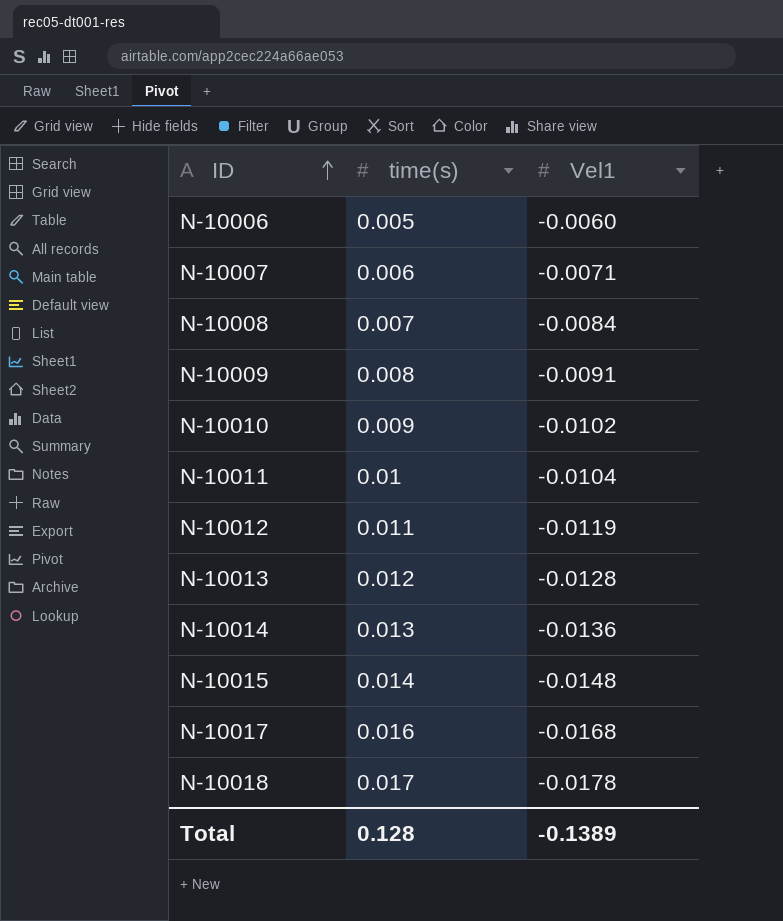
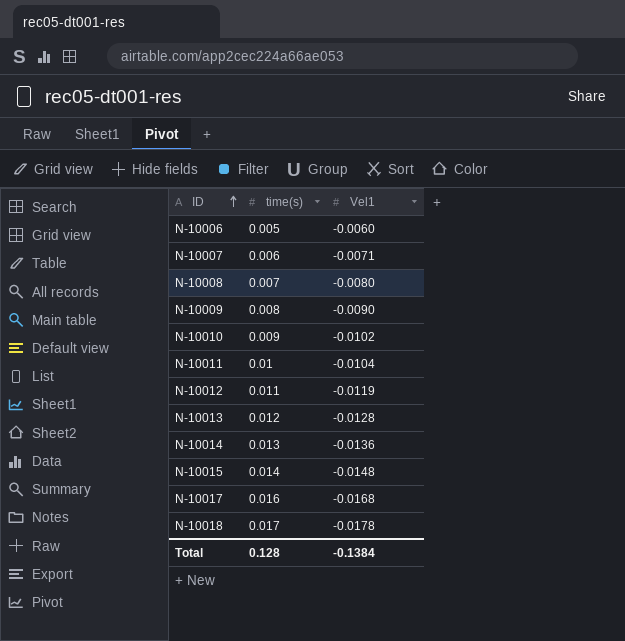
N-10008 | Vel1: -0.0084 -> -0.0080
N-10009 | Vel1: -0.0091 -> -0.0090
Total | Vel1: -0.1389 -> -0.1384

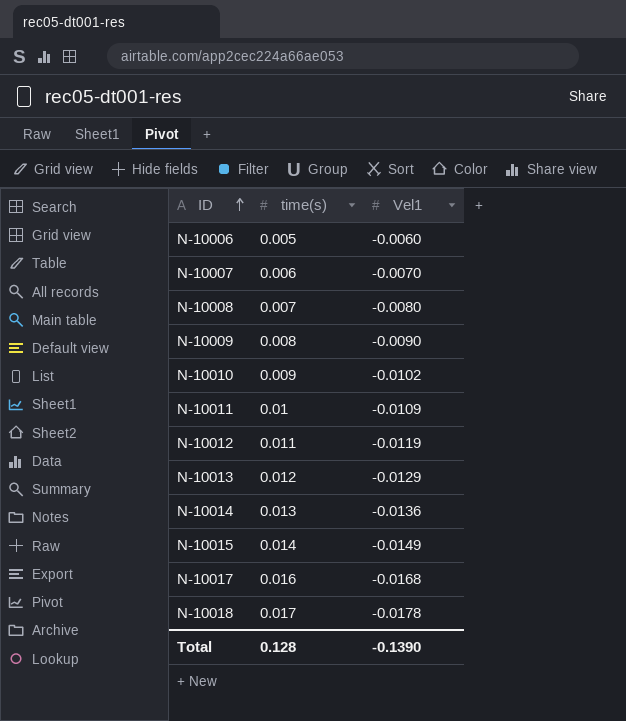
N-10007 | Vel1: -0.0071 -> -0.0070
N-10011 | Vel1: -0.0104 -> -0.0109
N-10013 | Vel1: -0.0128 -> -0.0129
N-10015 | Vel1: -0.0148 -> -0.0149
Total | Vel1: -0.1384 -> -0.1390

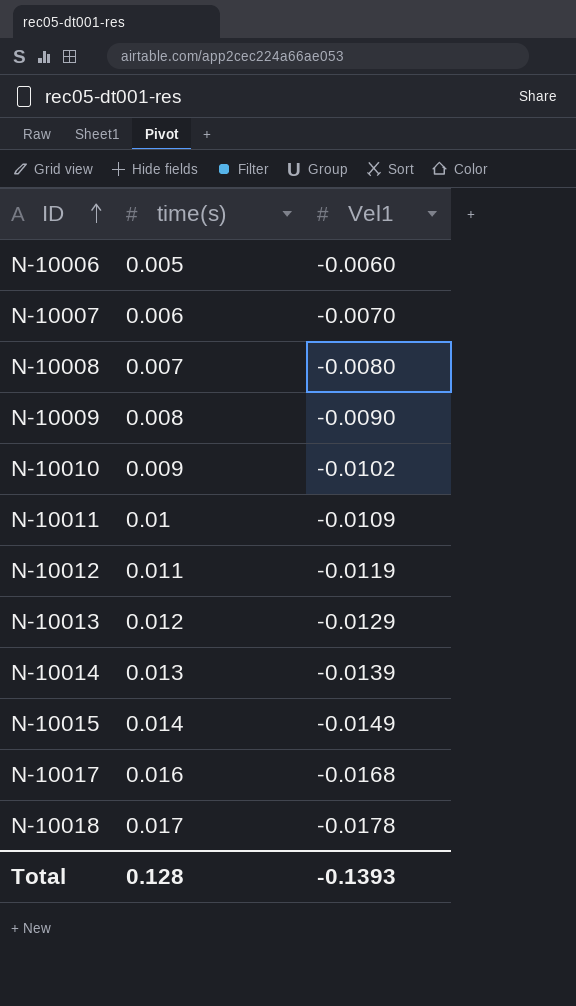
N-10014 | Vel1: -0.0136 -> -0.0139
Total | Vel1: -0.1390 -> -0.1393

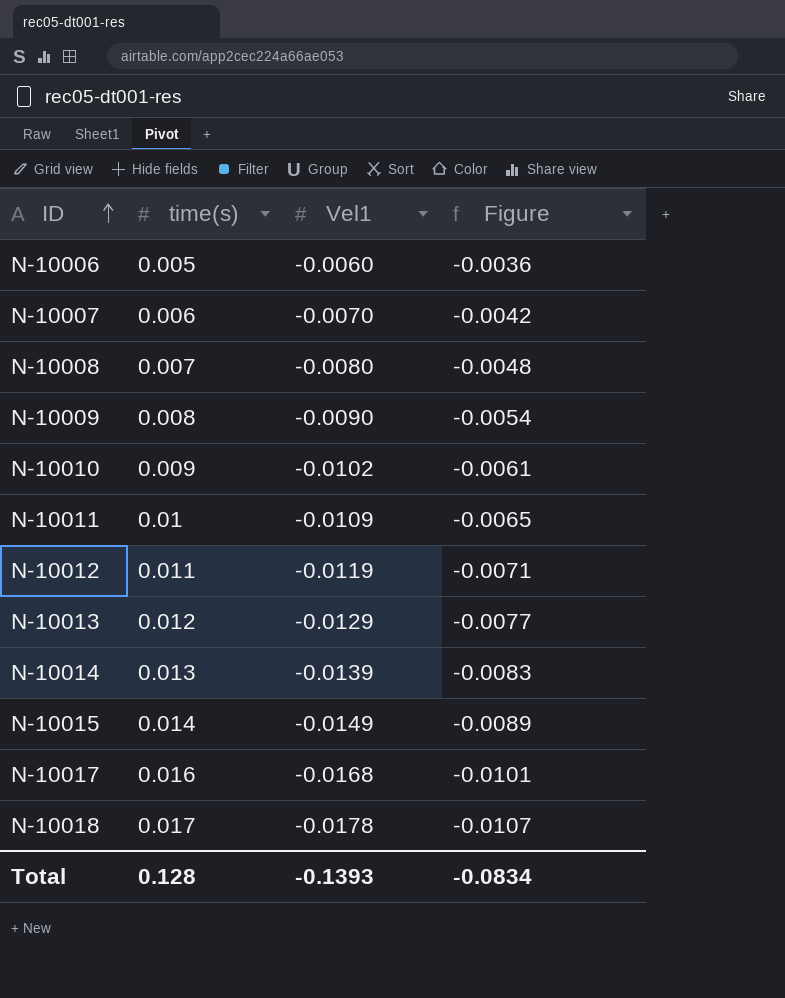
column Figure | formula: none -> [Vel1] * 0.6

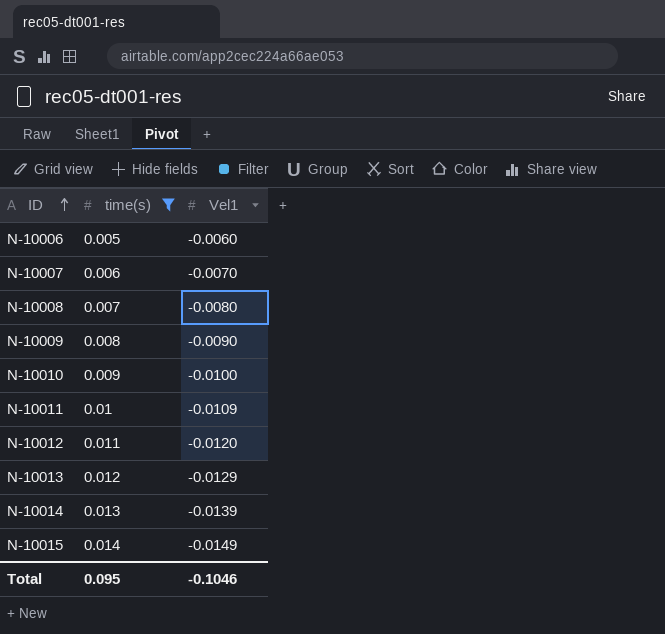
filter: none -> time(s) <= 0.014
column Figure | formula: [Vel1] * 0.6 -> none
N-10010 | Vel1: -0.0102 -> -0.0100
N-10012 | Vel1: -0.0119 -> -0.0120
Total | time(s): 0.128 -> 0.095
Total | Vel1: -0.1393 -> -0.1046

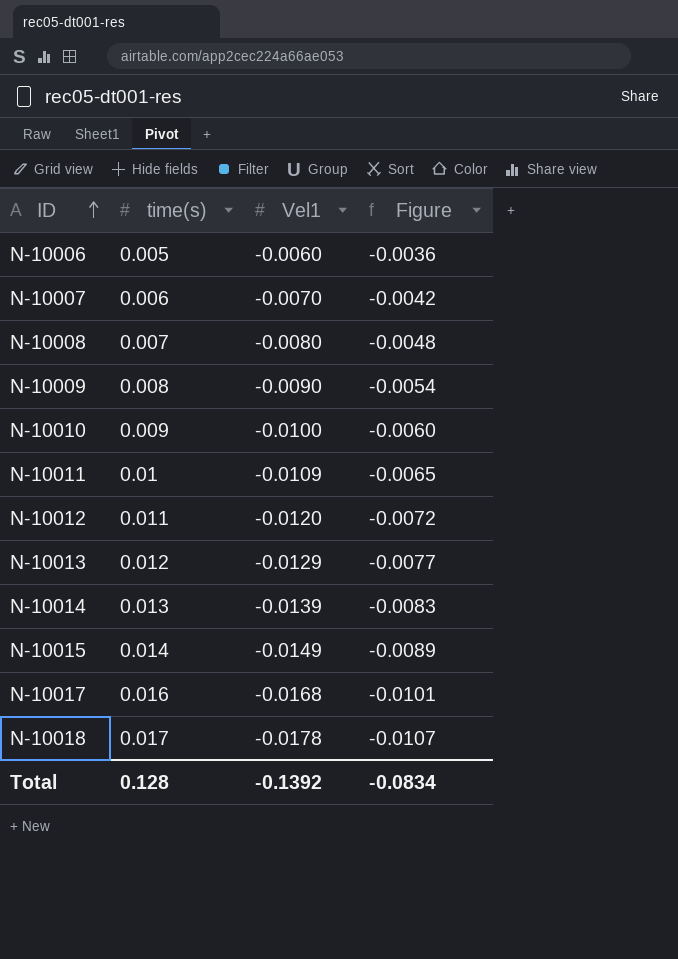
filter: time(s) <= 0.014 -> none
column Figure | formula: none -> [Vel1] * 0.6
Total | time(s): 0.095 -> 0.128
Total | Vel1: -0.1046 -> -0.1392

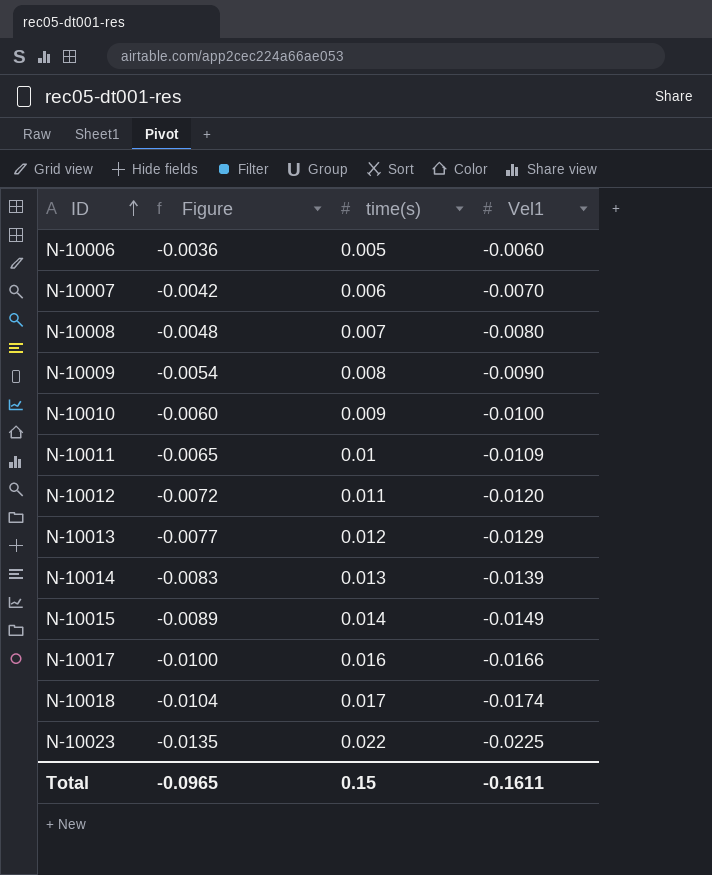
column Figure | position: 4 -> 2
N-10017 | Figure: -0.0101 -> -0.0100
N-10017 | Vel1: -0.0168 -> -0.0166
N-10018 | Figure: -0.0107 -> -0.0104
N-10018 | Vel1: -0.0178 -> -0.0174
row N-10023: none -> -0.0135 | 0.022 | -0.0225
Total | Figure: -0.0834 -> -0.0965
Total | time(s): 0.128 -> 0.15
Total | Vel1: -0.1392 -> -0.1611

